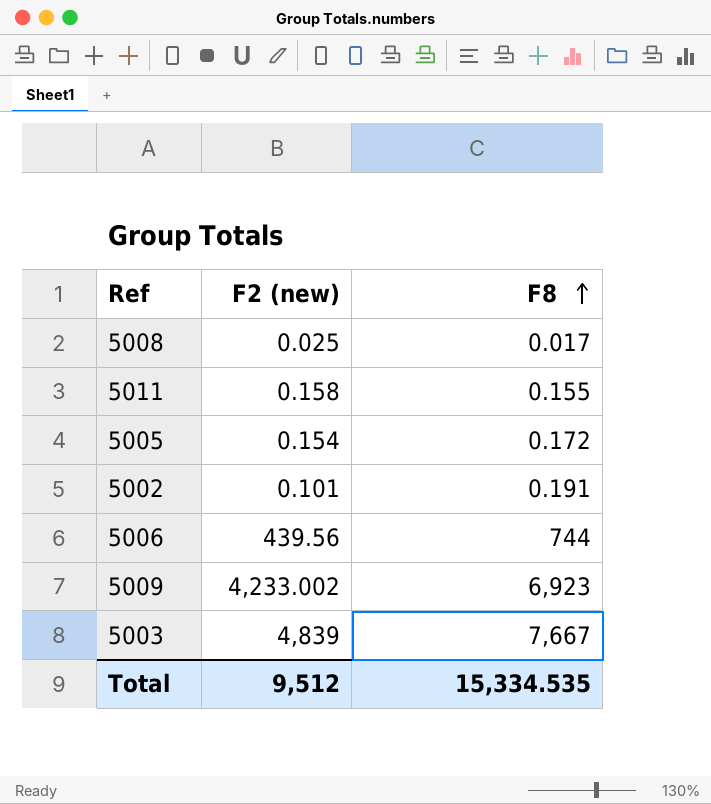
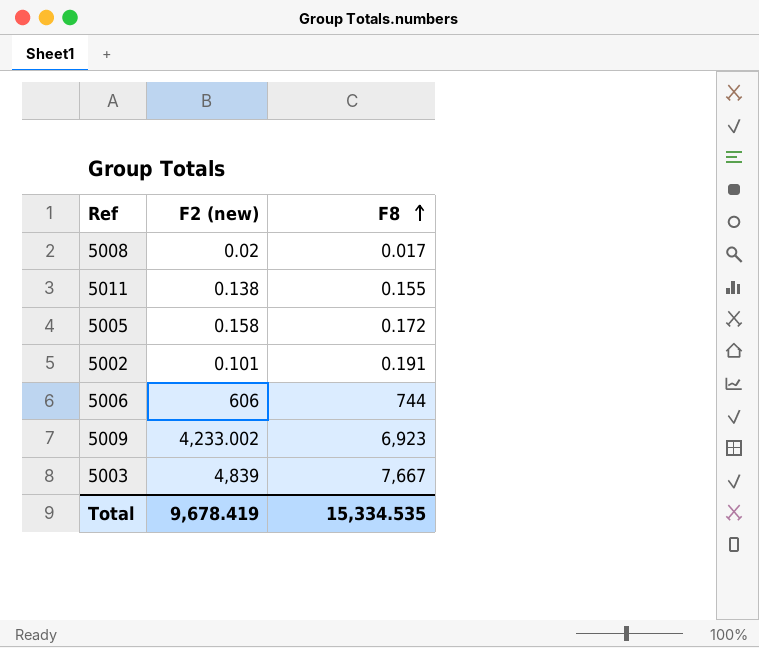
5008 | F2 (new): 0.025 -> 0.02
5011 | F2 (new): 0.158 -> 0.138
5005 | F2 (new): 0.154 -> 0.158
5006 | F2 (new): 439.56 -> 606
Total | F2 (new): 9,512 -> 9,678.419

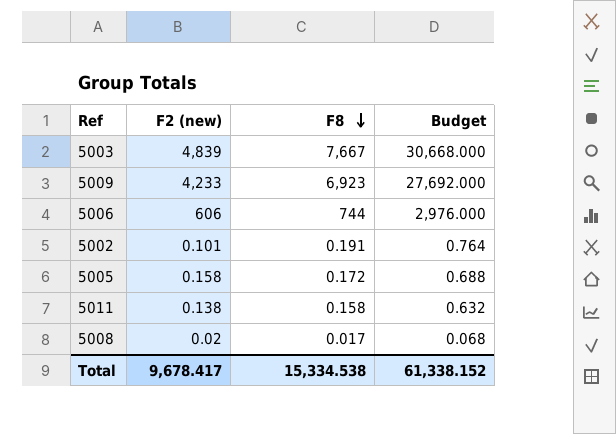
row order: F8 ascending -> F8 descending
column Budget | formula: none -> [F8] * 4
5009 | F2 (new): 4,233.002 -> 4,233
5011 | F8: 0.155 -> 0.158
Total | F2 (new): 9,678.419 -> 9,678.417
Total | F8: 15,334.535 -> 15,334.538

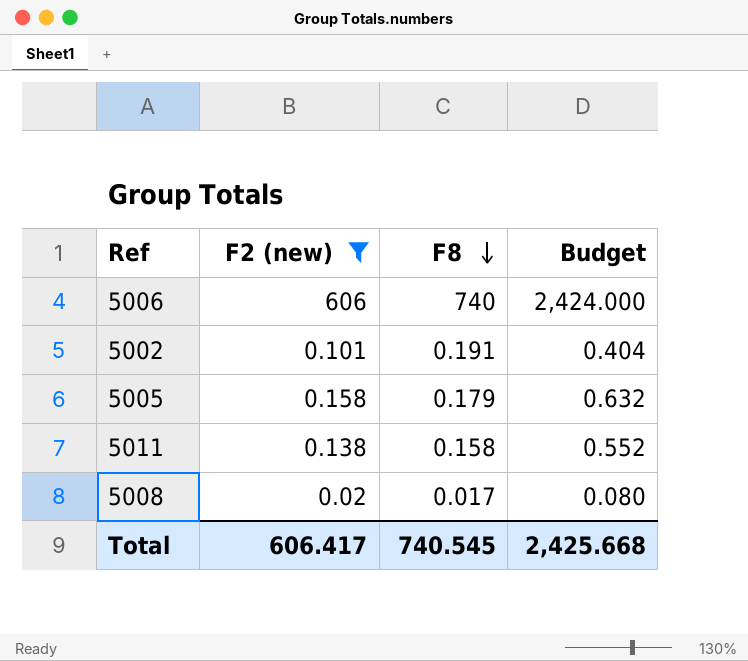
filter: none -> F2 (new) <= 606
column Budget | formula: [F8] * 4 -> [F2 (new)] * 4
5006 | F8: 744 -> 740
5005 | F8: 0.172 -> 0.179
Total | F2 (new): 9,678.417 -> 606.417
Total | F8: 15,334.538 -> 740.545
Total | Budget: 61,338.152 -> 2,425.668

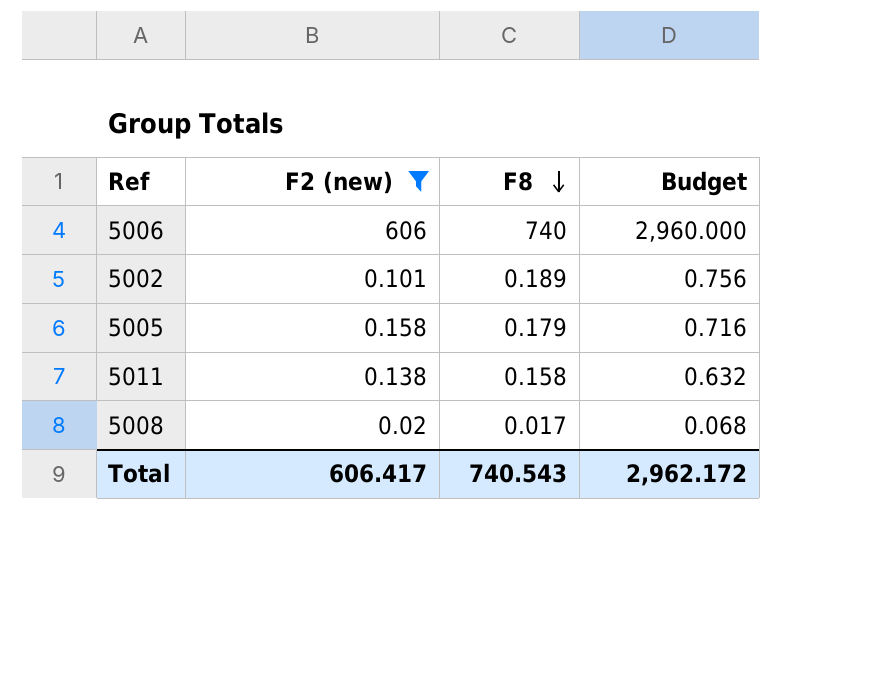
column Budget | formula: [F2 (new)] * 4 -> [F8] * 4
5002 | F8: 0.191 -> 0.189
Total | F8: 740.545 -> 740.543
Total | Budget: 2,425.668 -> 2,962.172

